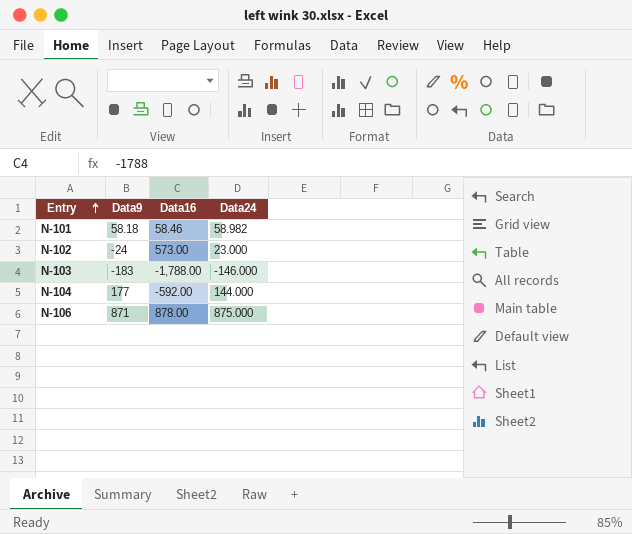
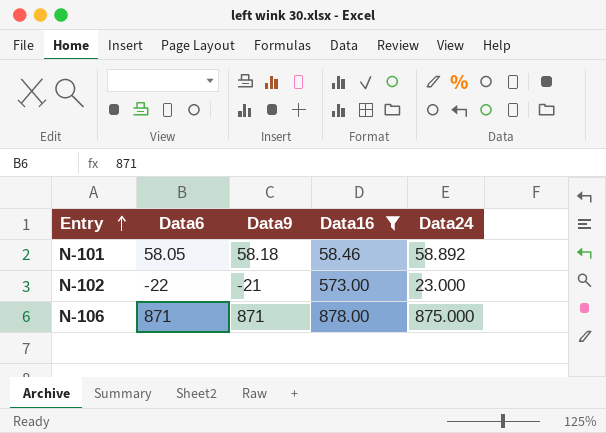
filter: none -> Data16 >= 58.46
column Data6 | position: none -> 2
N-101 | Data24: 58.982 -> 58.892
N-102 | Data9: -24 -> -21

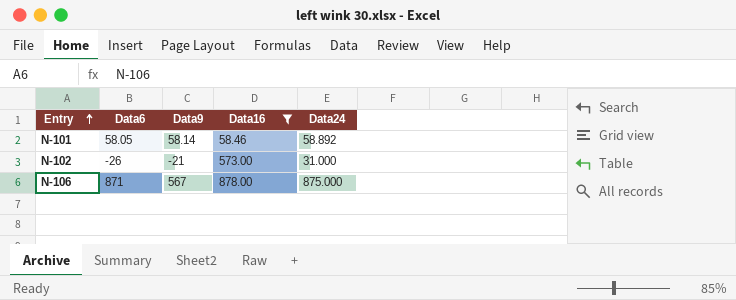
N-101 | Data9: 58.18 -> 58.14
N-102 | Data6: -22 -> -26
N-102 | Data24: 23.000 -> 31.000
N-106 | Data9: 871 -> 567

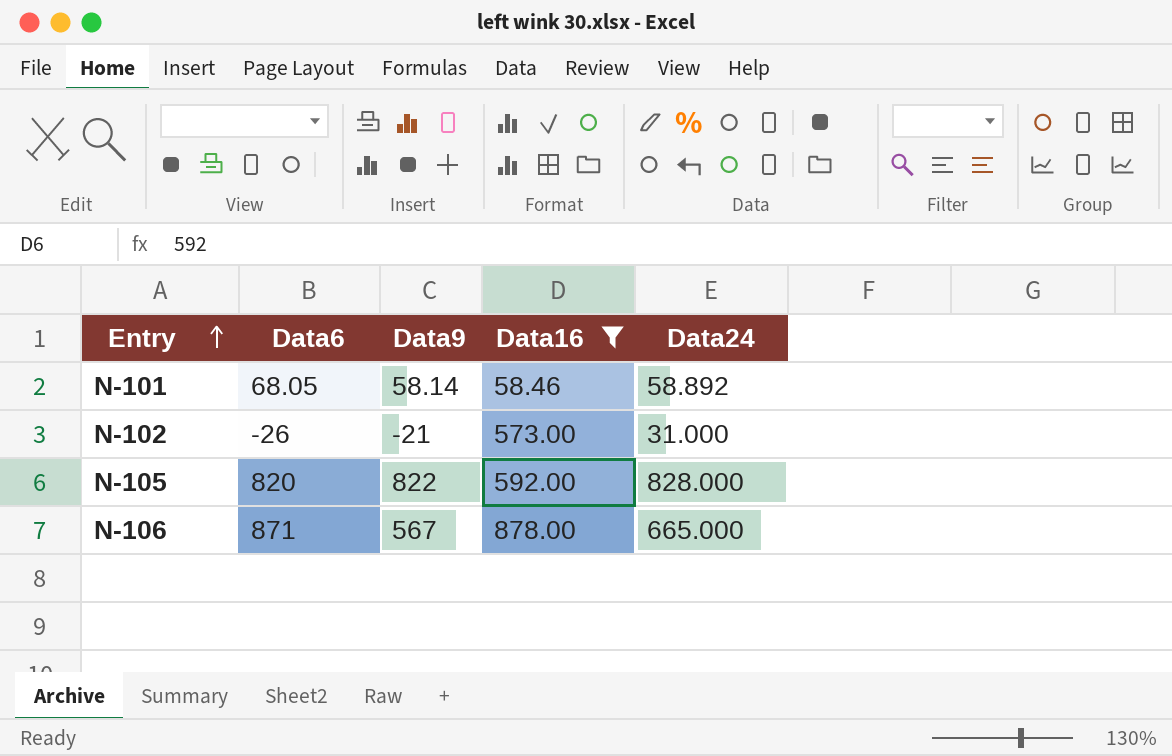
N-101 | Data6: 58.05 -> 68.05
row N-105: none -> 820 | 822 | 592.00 | 828.000
N-106 | Data24: 875.000 -> 665.000

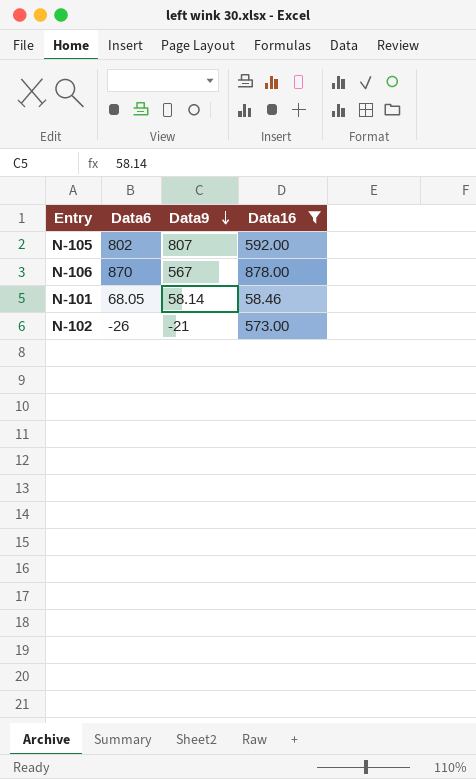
row order: Entry ascending -> Data9 descending
column Data24 | position: 5 -> none
N-105 | Data6: 820 -> 802
N-105 | Data9: 822 -> 807
N-106 | Data6: 871 -> 870

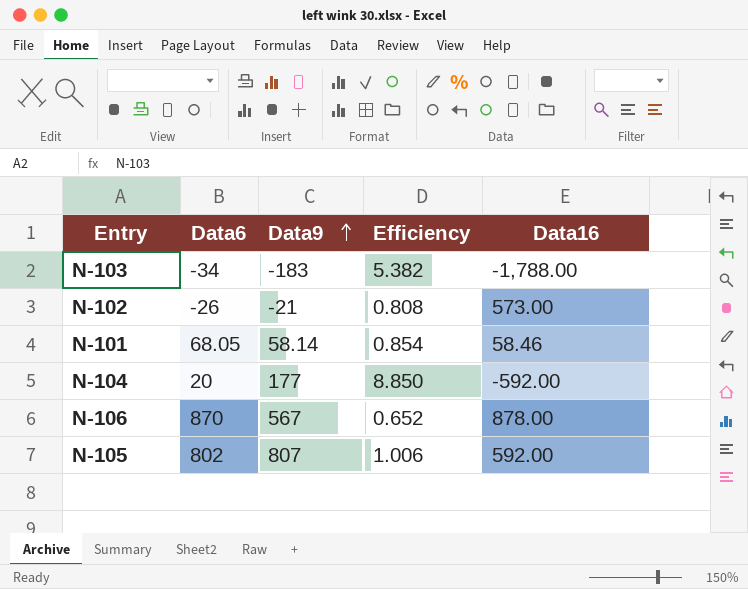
filter: Data16 >= 58.46 -> none
row order: Data9 descending -> Data9 ascending
column Efficiency | formula: none -> [Data9] / [Data6]

